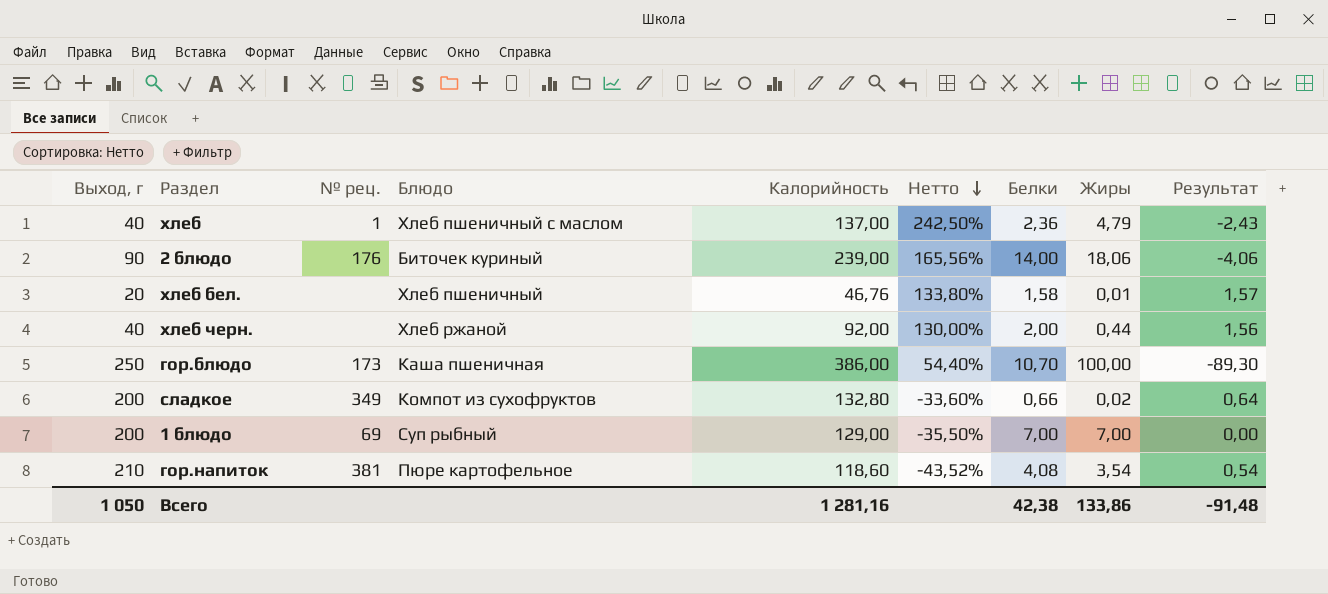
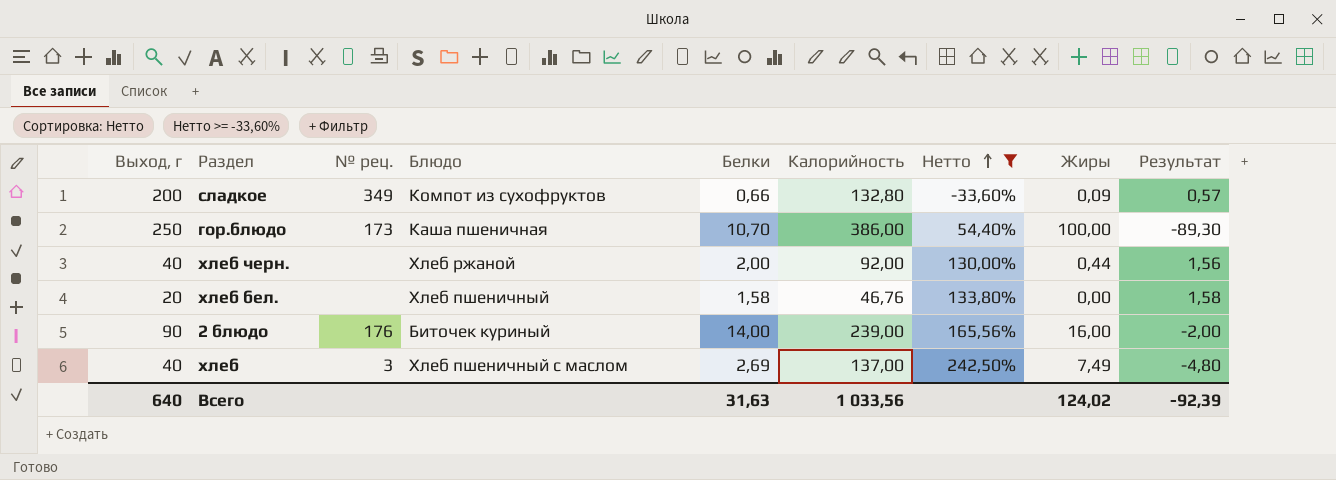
filter: none -> Нетто >= -33,60%
row order: Нетто descending -> Нетто ascending
column Белки | position: 7 -> 5
сладкое | Жиры: 0,02 -> 0,09
сладкое | Результат: 0,64 -> 0,57
хлеб бел. | Жиры: 0,01 -> 0,00
хлеб бел. | Результат: 1,57 -> 1,58
2 блюдо | Жиры: 18,06 -> 16,00
2 блюдо | Результат: -4,06 -> -2,00
хлеб | № рец.: 1 -> 3
хлеб | Белки: 2,36 -> 2,69
хлеб | Жиры: 4,79 -> 7,49
хлеб | Результат: -2,43 -> -4,80
Всего | Выход, г: 1 050 -> 640
Всего | Белки: 42,38 -> 31,63
Всего | Калорийность: 1 281,16 -> 1 033,56
Всего | Жиры: 133,86 -> 124,02
Всего | Результат: -91,48 -> -92,39

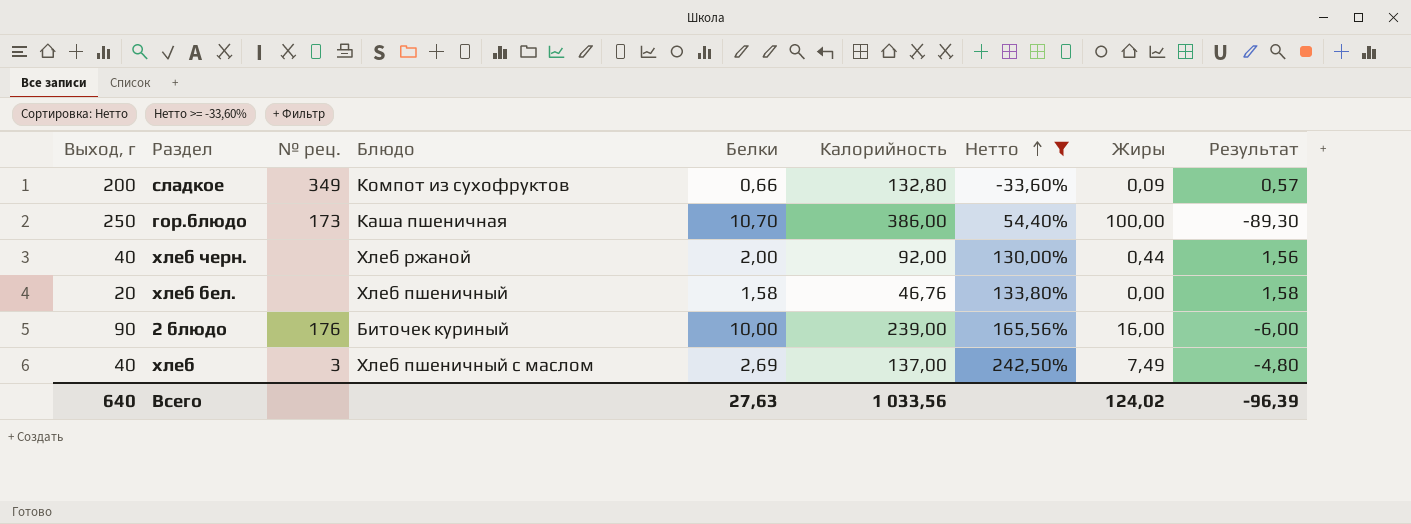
2 блюдо | Белки: 14,00 -> 10,00
2 блюдо | Результат: -2,00 -> -6,00
Всего | Белки: 31,63 -> 27,63
Всего | Результат: -92,39 -> -96,39

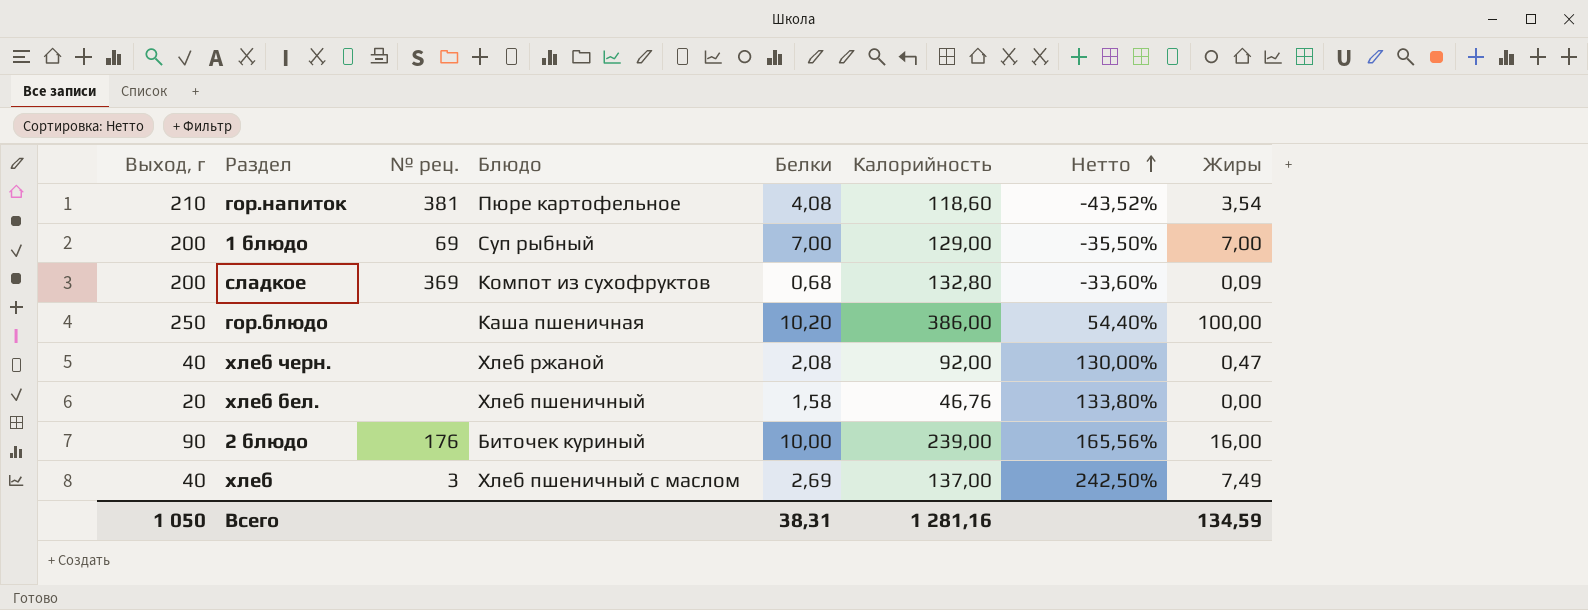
filter: Нетто >= -33,60% -> none
column Результат | formula: [Белки] - [Жиры] -> none
сладкое | № рец.: 349 -> 369
сладкое | Белки: 0,66 -> 0,68
гор.блюдо | № рец.: 173 -> none
гор.блюдо | Белки: 10,70 -> 10,20
хлеб черн. | Белки: 2,00 -> 2,08
хлеб черн. | Жиры: 0,44 -> 0,47
Всего | Выход, г: 640 -> 1 050
Всего | Белки: 27,63 -> 38,31
Всего | Калорийность: 1 033,56 -> 1 281,16
Всего | Жиры: 124,02 -> 134,59

